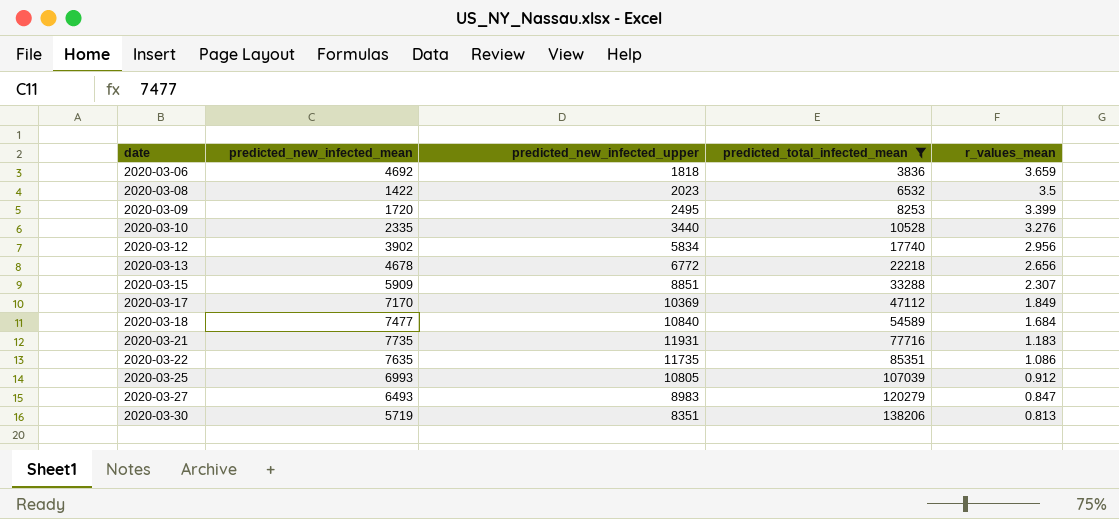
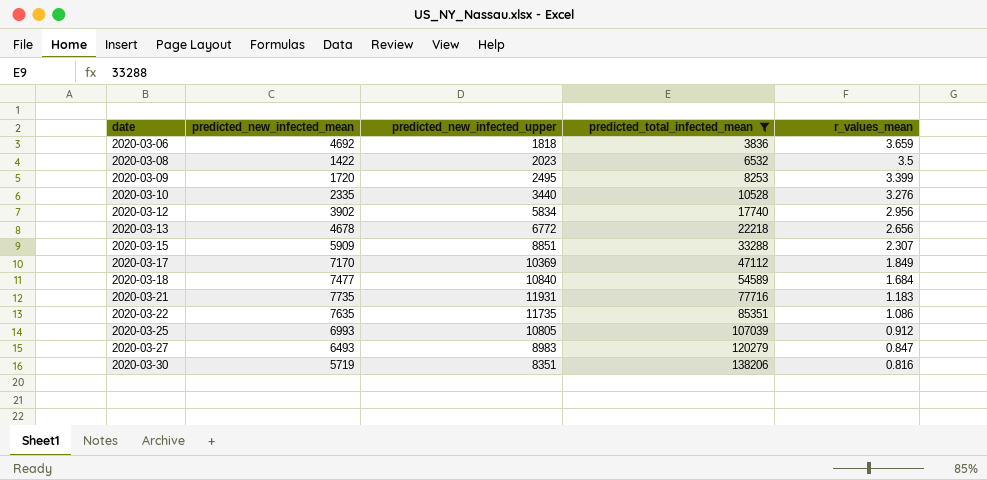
2020-03-30 | r_values_mean: 0.813 -> 0.816

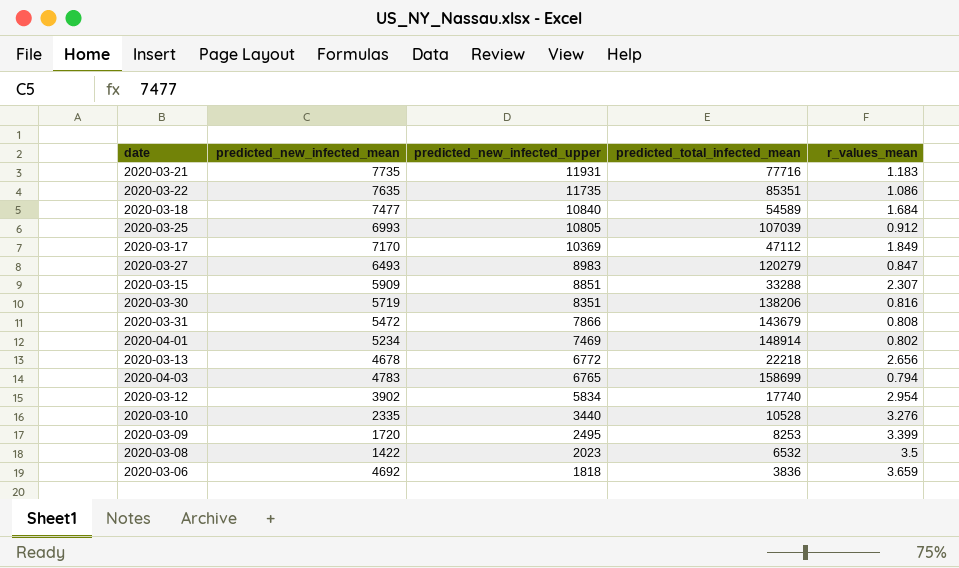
filter: predicted_total_infected_mean <= 138206 -> none
row order: date ascending -> predicted_new_infected_upper descending
2020-03-12 | r_values_mean: 2.956 -> 2.954

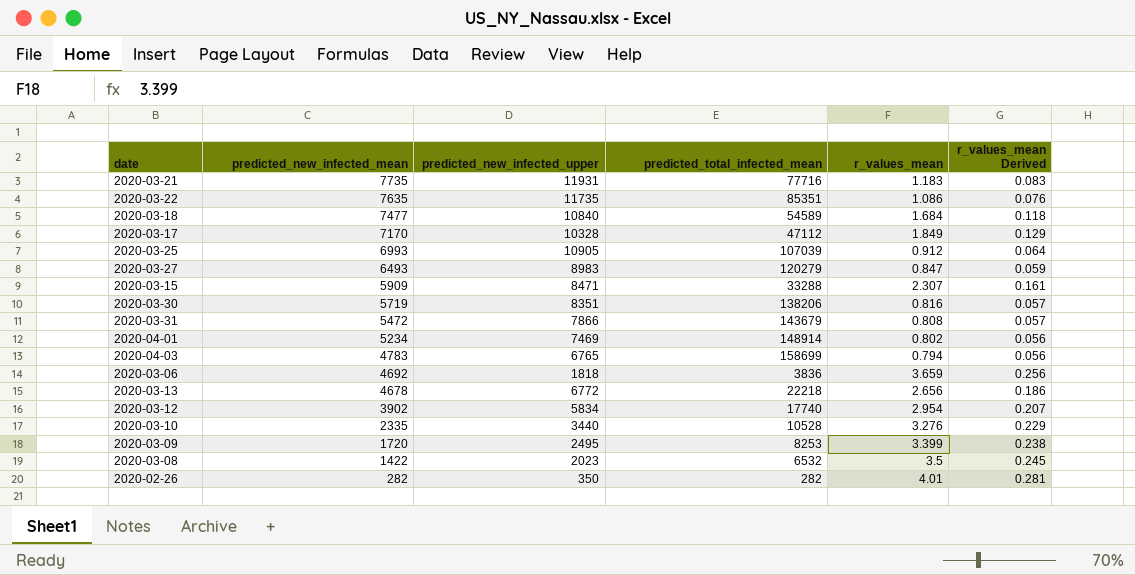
row order: predicted_new_infected_upper descending -> predicted_new_infected_mean descending
column r_values_mean Derived | formula: none -> [r_values_mean] * 0.07
2020-03-17 | predicted_new_infected_upper: 10369 -> 10328
2020-03-25 | predicted_new_infected_upper: 10805 -> 10905
2020-03-15 | predicted_new_infected_upper: 8851 -> 8471
row 2020-02-26: none -> 282 | 350 | 282 | 4.01 | 0.281

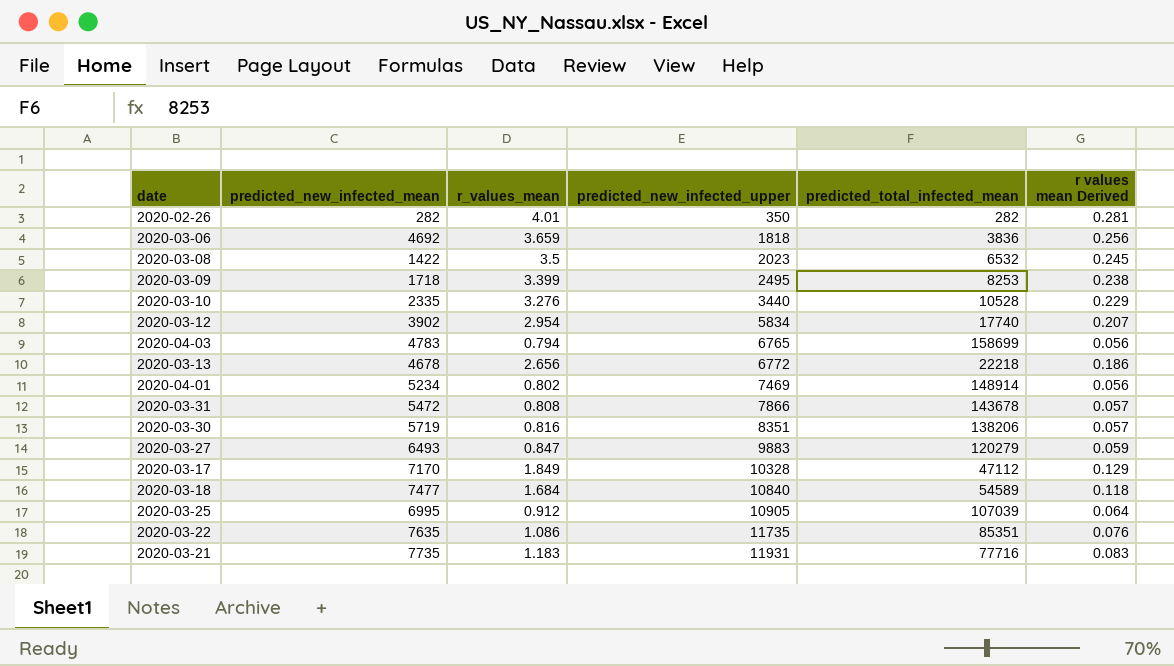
row order: predicted_new_infected_mean descending -> predicted_new_infected_upper ascending
column r_values_mean | position: 5 -> 3
column name: r_values_mean Derived -> r values mean Derived
row 2020-03-15: 5909 | 8471 | 33288 | 2.307 | 0.161 -> none
2020-03-09 | predicted_new_infected_mean: 1720 -> 1718
2020-03-31 | predicted_total_infected_mean: 143679 -> 143678
2020-03-27 | predicted_new_infected_upper: 8983 -> 9883
2020-03-25 | predicted_new_infected_mean: 6993 -> 6995

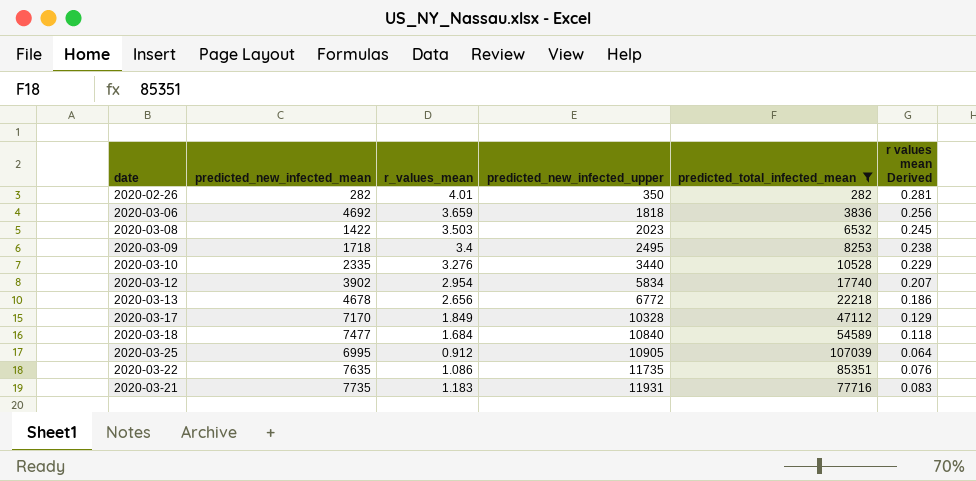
filter: none -> predicted_total_infected_mean <= 107039
2020-03-08 | r_values_mean: 3.5 -> 3.503
2020-03-09 | r_values_mean: 3.399 -> 3.4

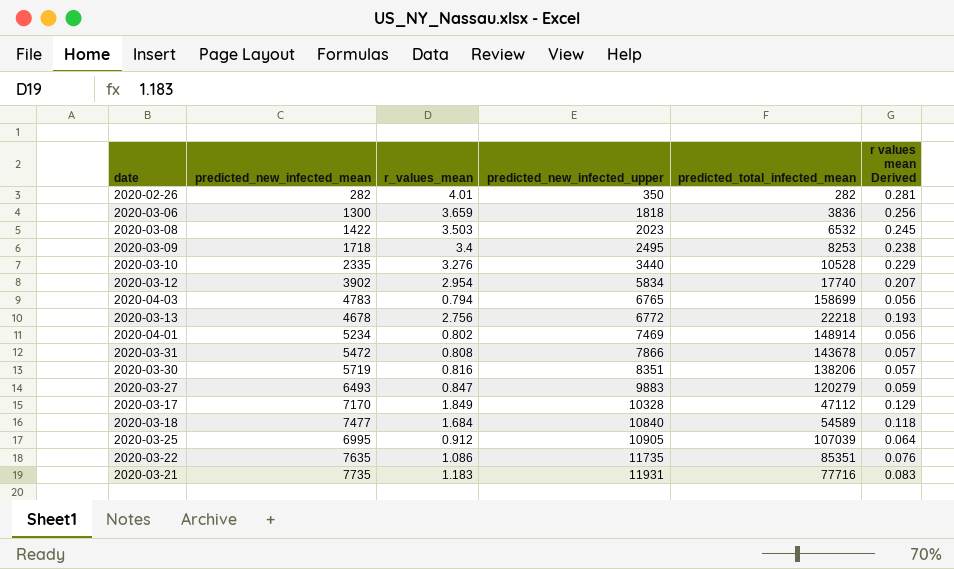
filter: predicted_total_infected_mean <= 107039 -> none
2020-03-06 | predicted_new_infected_mean: 4692 -> 1300
2020-03-13 | r_values_mean: 2.656 -> 2.756
2020-03-13 | r values mean Derived: 0.186 -> 0.193

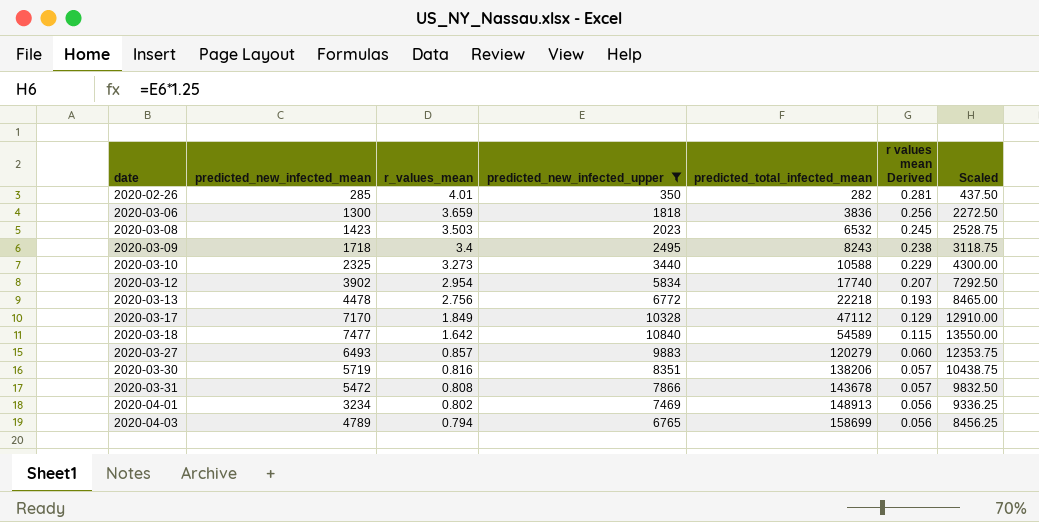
filter: none -> predicted_new_infected_upper <= 10840
row order: predicted_new_infected_upper ascending -> date ascending
column Scaled | formula: none -> [predicted_new_infected_upper] * 1.25
2020-02-26 | predicted_new_infected_mean: 282 -> 285
2020-03-08 | predicted_new_infected_mean: 1422 -> 1423
2020-03-09 | predicted_total_infected_mean: 8253 -> 8243
2020-03-10 | predicted_new_infected_mean: 2335 -> 2325
2020-03-10 | r_values_mean: 3.276 -> 3.273
2020-03-10 | predicted_total_infected_mean: 10528 -> 10588
2020-03-13 | predicted_new_infected_mean: 4678 -> 4478
2020-03-18 | r_values_mean: 1.684 -> 1.642
2020-03-18 | r values mean Derived: 0.118 -> 0.115
2020-03-27 | r_values_mean: 0.847 -> 0.857
2020-03-27 | r values mean Derived: 0.059 -> 0.060
2020-04-01 | predicted_new_infected_mean: 5234 -> 3234
2020-04-01 | predicted_total_infected_mean: 148914 -> 148913
2020-04-03 | predicted_new_infected_mean: 4783 -> 4789

